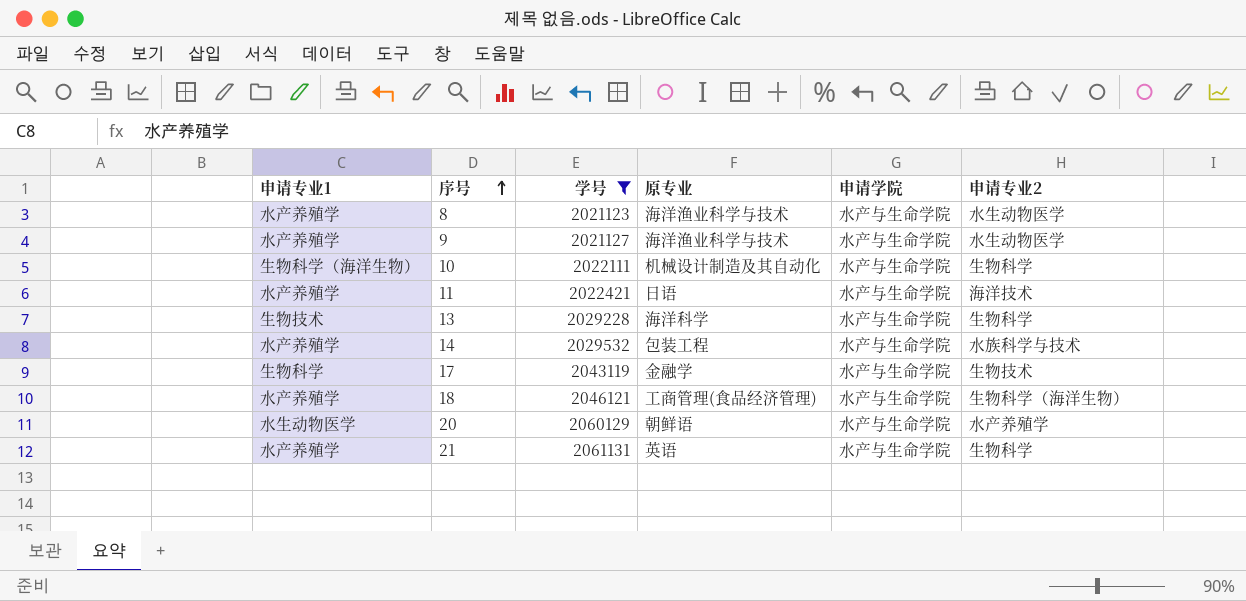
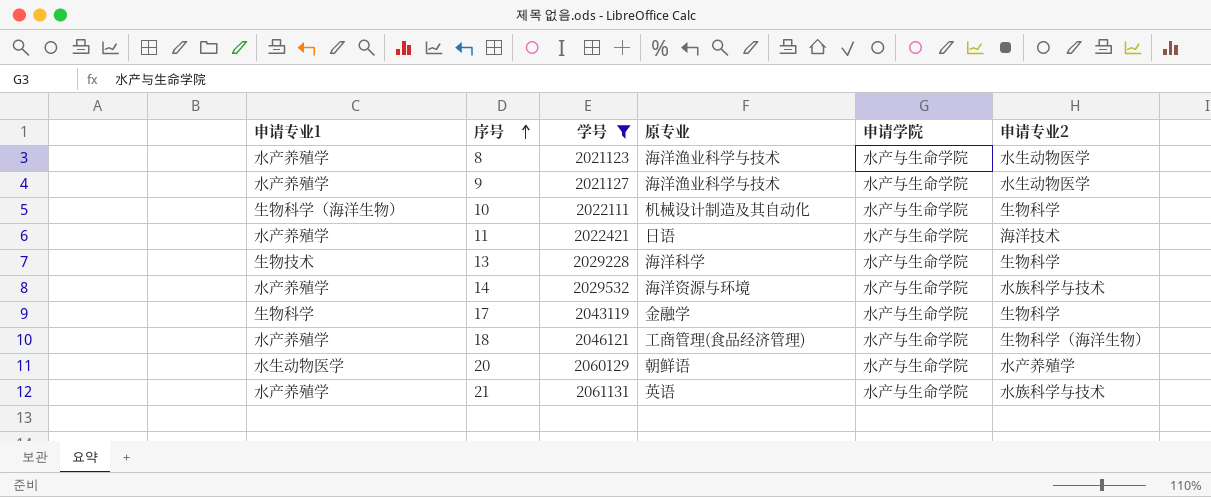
14 | 原专业: 包装工程 -> 海洋资源与环境
17 | 申请专业2: 生物技术 -> 生物科学
21 | 申请专业2: 生物科学 -> 水族科学与技术

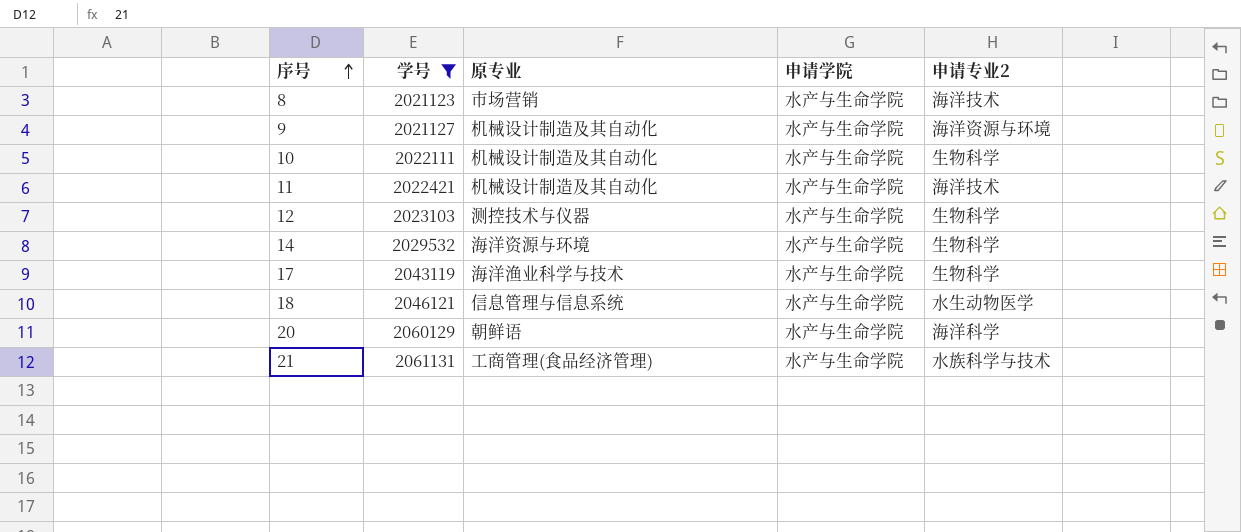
column 申请专业1 | position: 1 -> none
row 13: 生物技术 | 2029228 | 海洋科学 | 水产与生命学院 | 生物科学 -> none
8 | 原专业: 海洋渔业科学与技术 -> 市场营销
8 | 申请专业2: 水生动物医学 -> 海洋技术
9 | 原专业: 海洋渔业科学与技术 -> 机械设计制造及其自动化
9 | 申请专业2: 水生动物医学 -> 海洋资源与环境
11 | 原专业: 日语 -> 机械设计制造及其自动化
row 12: none -> 2023103 | 测控技术与仪器 | 水产与生命学院 | 生物科学
14 | 申请专业2: 水族科学与技术 -> 生物科学
17 | 原专业: 金融学 -> 海洋渔业科学与技术
18 | 原专业: 工商管理(食品经济管理) -> 信息管理与信息系统
18 | 申请专业2: 生物科学（海洋生物） -> 水生动物医学
20 | 申请专业2: 水产养殖学 -> 海洋科学
21 | 原专业: 英语 -> 工商管理(食品经济管理)

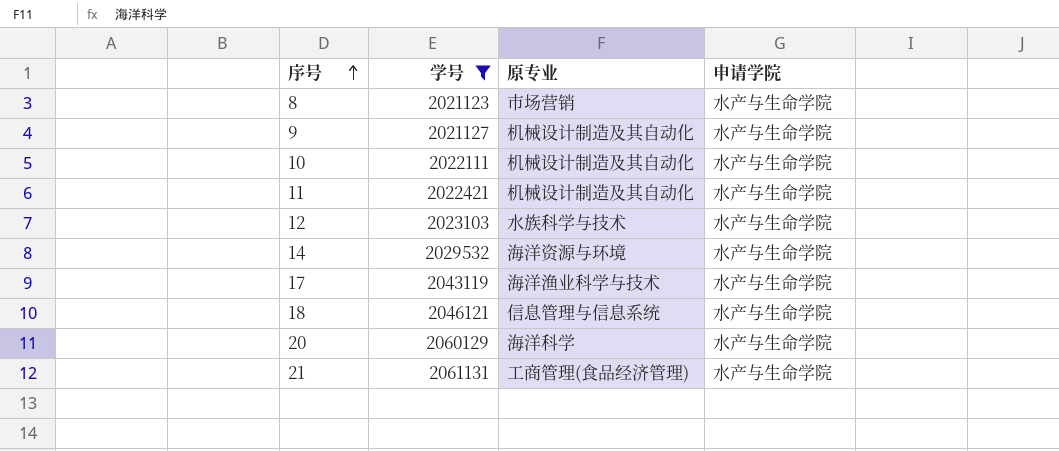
column 申请专业2 | position: 5 -> none
12 | 原专业: 测控技术与仪器 -> 水族科学与技术
20 | 原专业: 朝鲜语 -> 海洋科学

